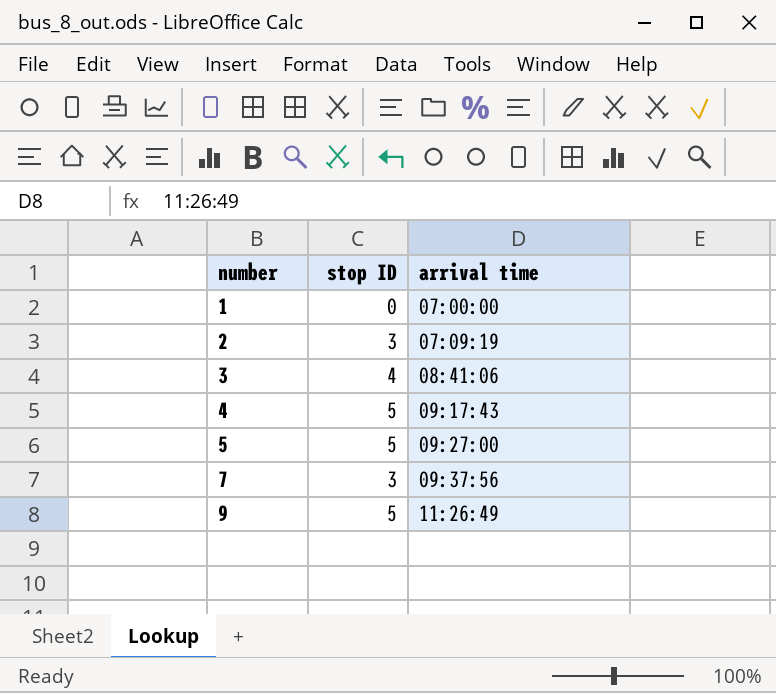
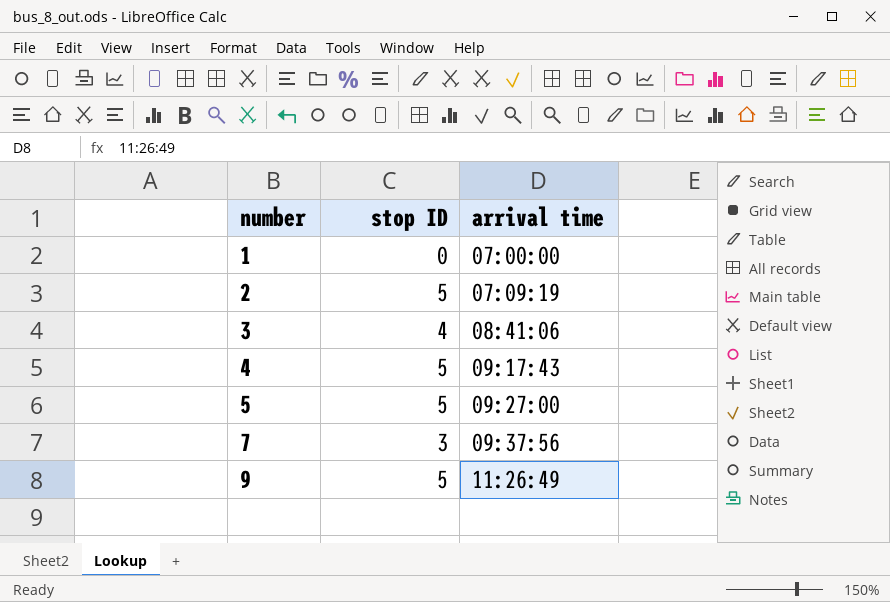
2 | stop ID: 3 -> 5

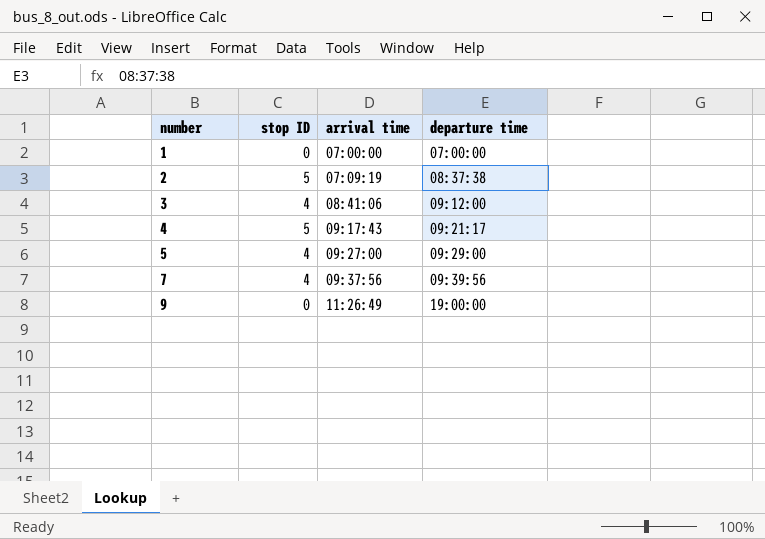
column departure time | position: none -> 4
5 | stop ID: 5 -> 4
7 | stop ID: 3 -> 4
9 | stop ID: 5 -> 0

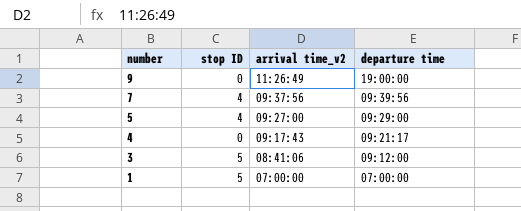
row order: number ascending -> number descending
column name: arrival time -> arrival time_v2
row 2: 5 | 07:09:19 | 08:37:38 -> none
4 | stop ID: 5 -> 0
3 | stop ID: 4 -> 5
1 | stop ID: 0 -> 5

